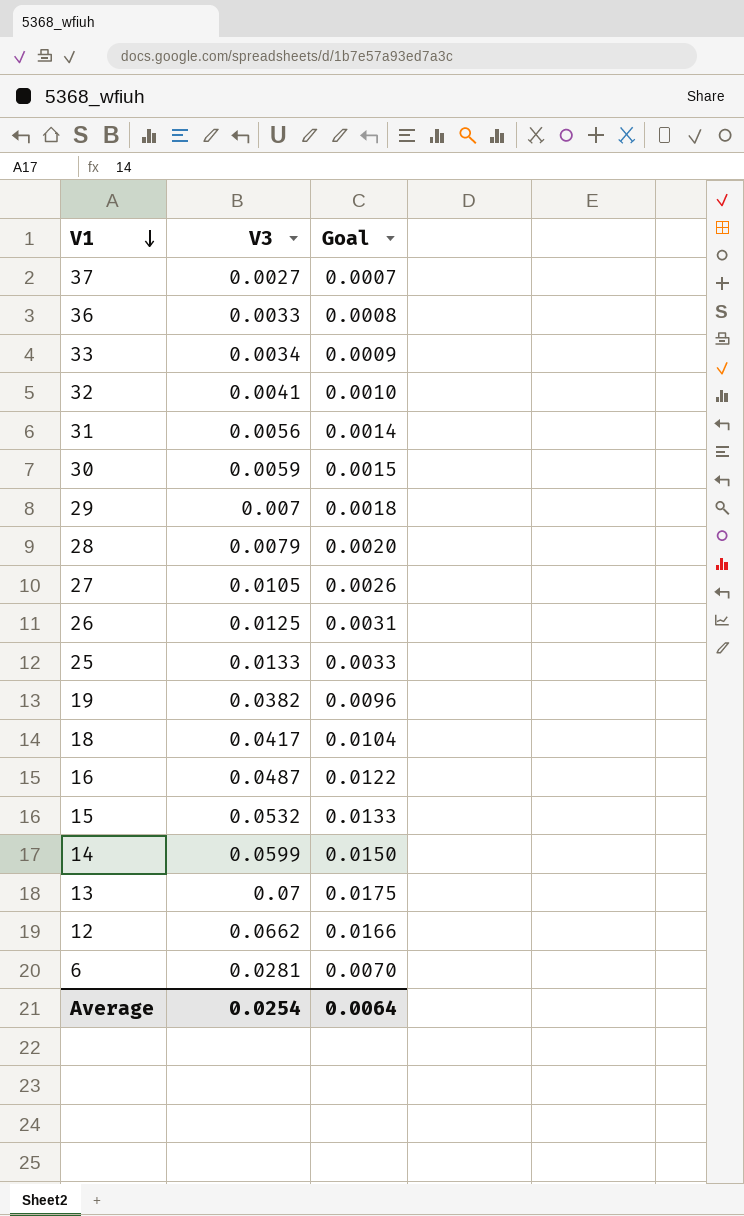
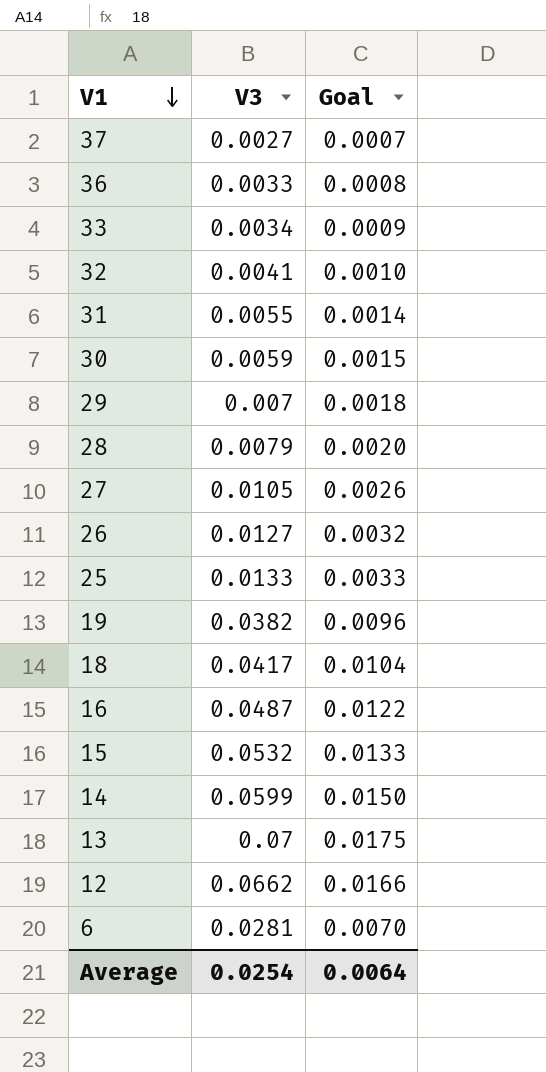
31 | V3: 0.0056 -> 0.0055
26 | V3: 0.0125 -> 0.0127
26 | Goal: 0.0031 -> 0.0032

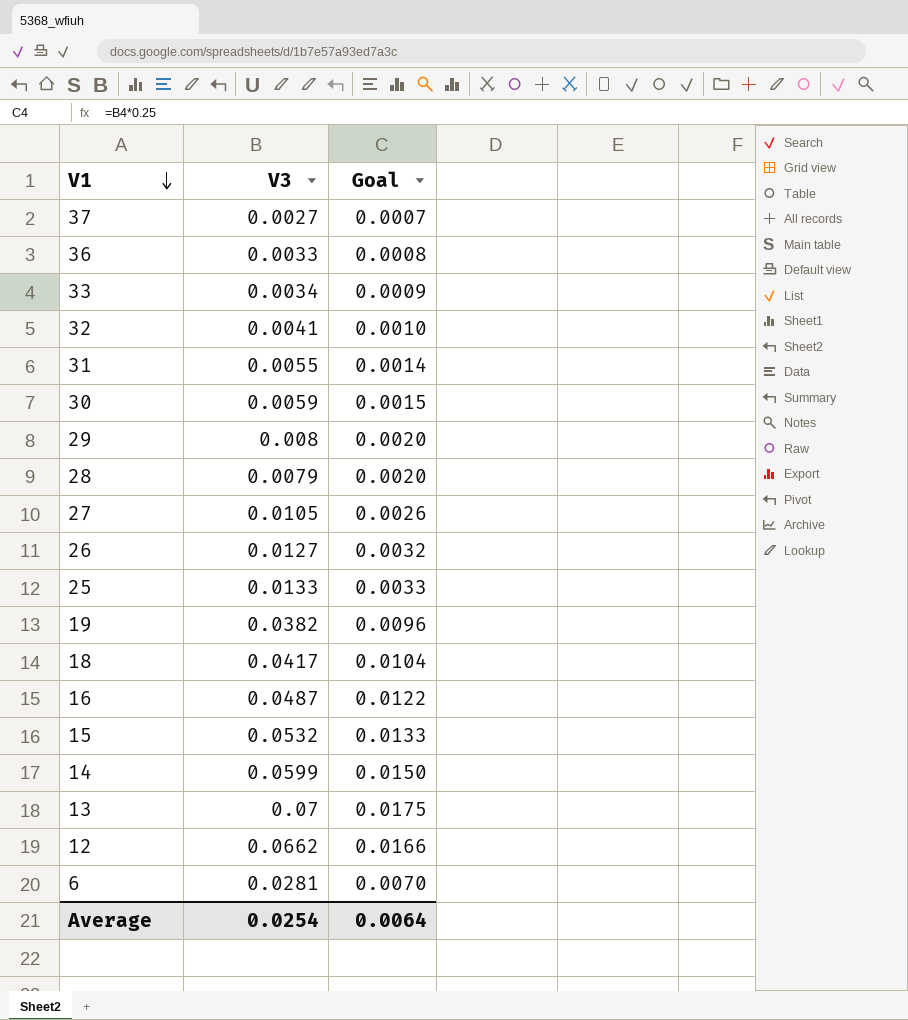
29 | V3: 0.007 -> 0.008
29 | Goal: 0.0018 -> 0.0020

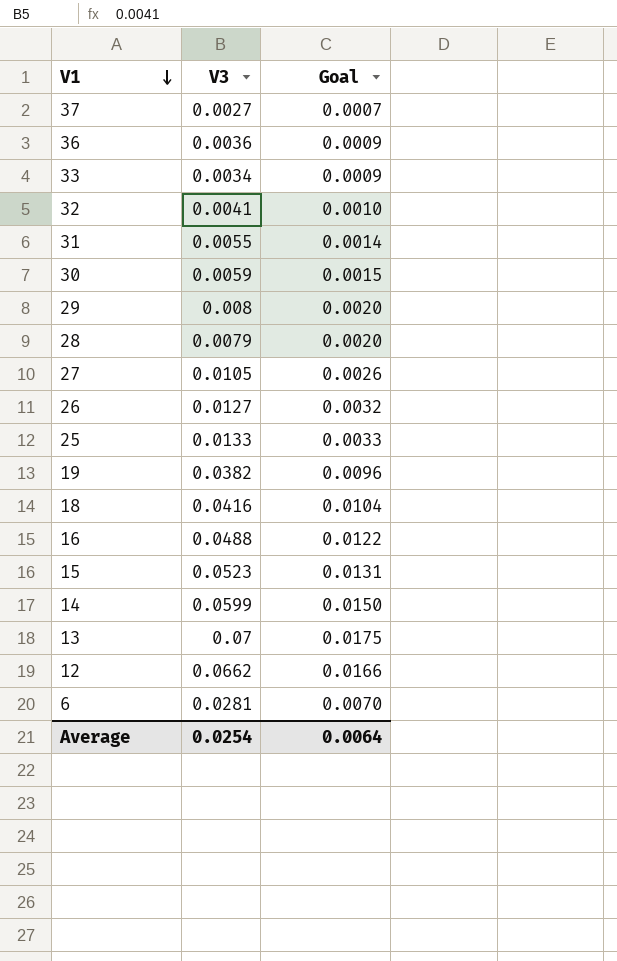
36 | V3: 0.0033 -> 0.0036
36 | Goal: 0.0008 -> 0.0009
18 | V3: 0.0417 -> 0.0416
16 | V3: 0.0487 -> 0.0488
15 | V3: 0.0532 -> 0.0523
15 | Goal: 0.0133 -> 0.0131

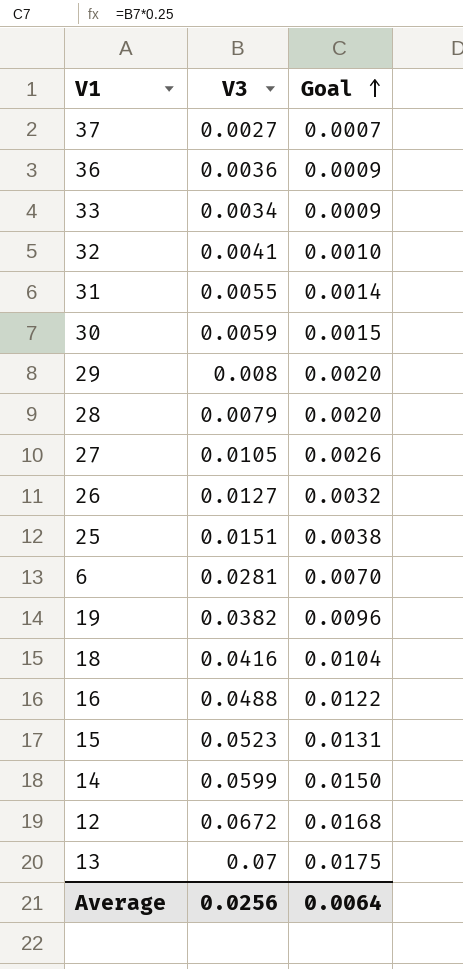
row order: V1 descending -> Goal ascending
25 | V3: 0.0133 -> 0.0151
25 | Goal: 0.0033 -> 0.0038
12 | V3: 0.0662 -> 0.0672
12 | Goal: 0.0166 -> 0.0168
Average | V3: 0.0254 -> 0.0256

